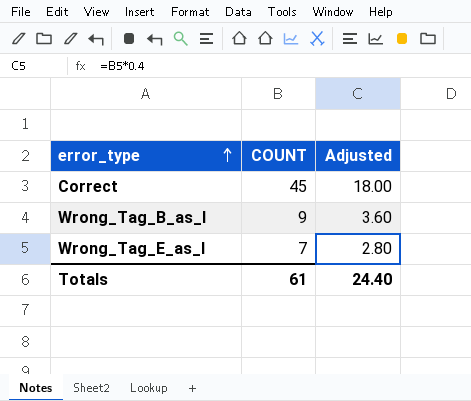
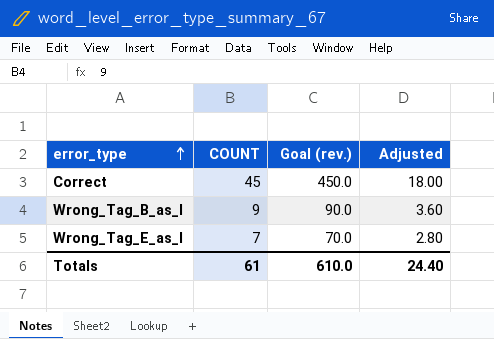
column Goal (rev.) | formula: none -> [COUNT] * 10

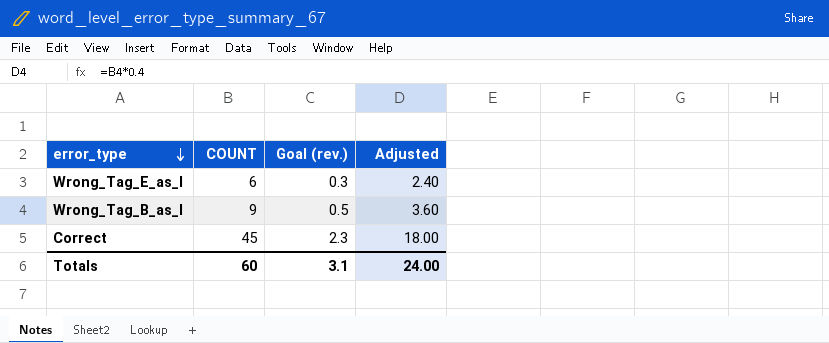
row order: error_type ascending -> error_type descending
column Goal (rev.) | formula: [COUNT] * 10 -> [COUNT] * 0.05
Wrong_Tag_E_as_I | COUNT: 7 -> 6
Wrong_Tag_E_as_I | Adjusted: 2.80 -> 2.40
Totals | COUNT: 61 -> 60
Totals | Goal (rev.): 610.0 -> 3.1
Totals | Adjusted: 24.40 -> 24.00

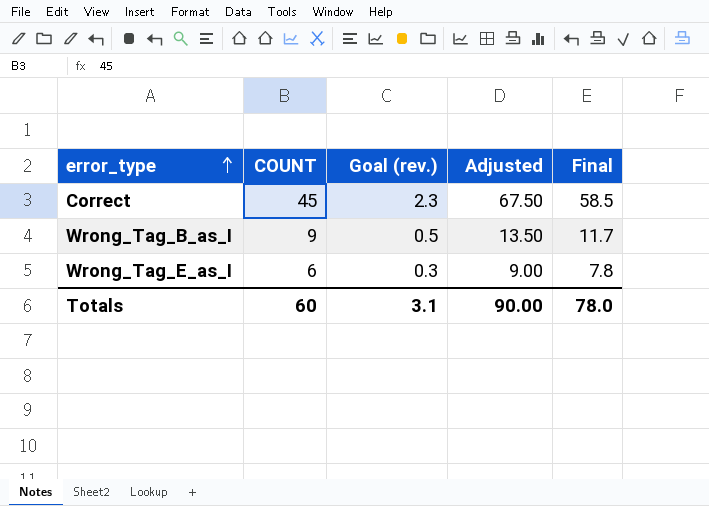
row order: error_type descending -> error_type ascending
column Adjusted | formula: [COUNT] * 0.4 -> [COUNT] * 1.5
column Final | formula: none -> [COUNT] * 1.3
Totals | Adjusted: 24.00 -> 90.00

